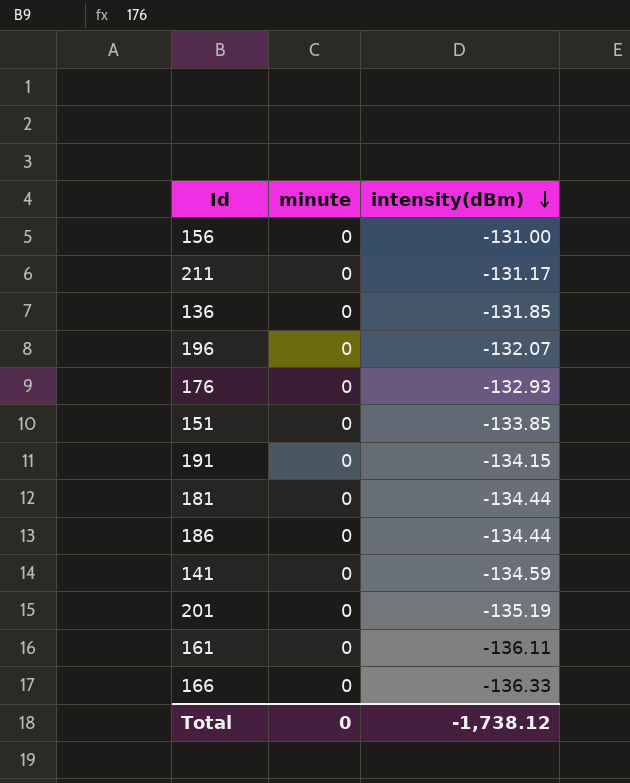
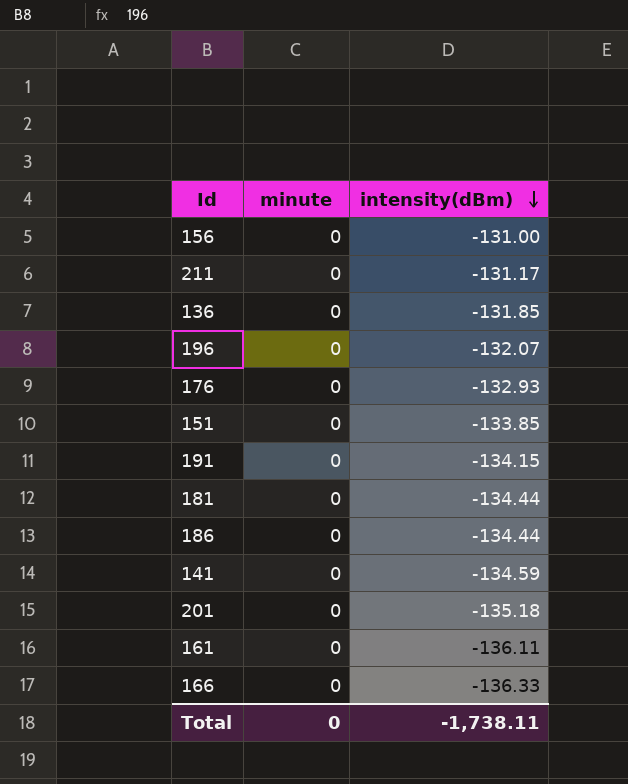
201 | intensity(dBm): -135.19 -> -135.18
Total | intensity(dBm): -1,738.12 -> -1,738.11

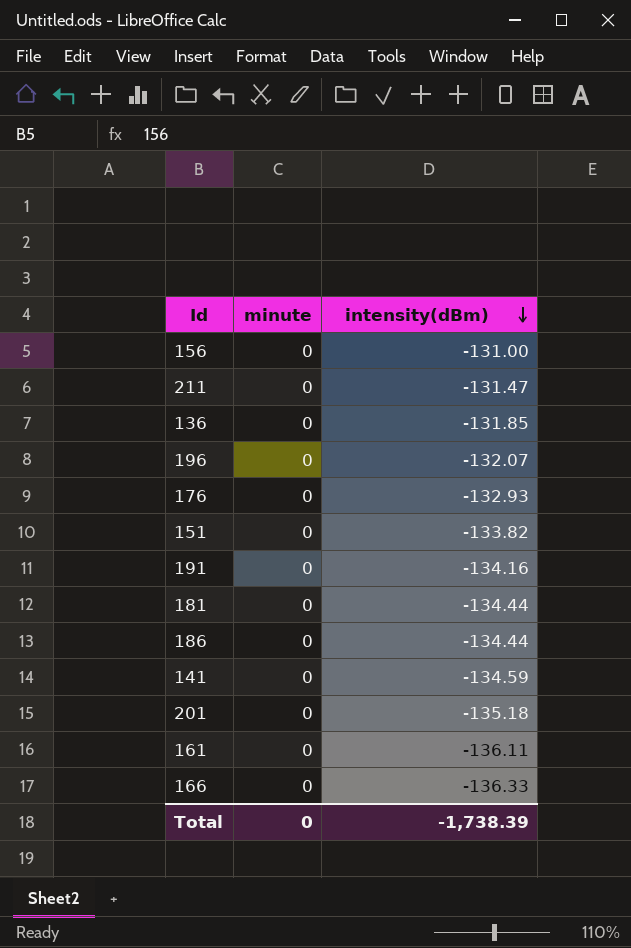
211 | intensity(dBm): -131.17 -> -131.47
151 | intensity(dBm): -133.85 -> -133.82
191 | intensity(dBm): -134.15 -> -134.16
Total | intensity(dBm): -1,738.11 -> -1,738.39

